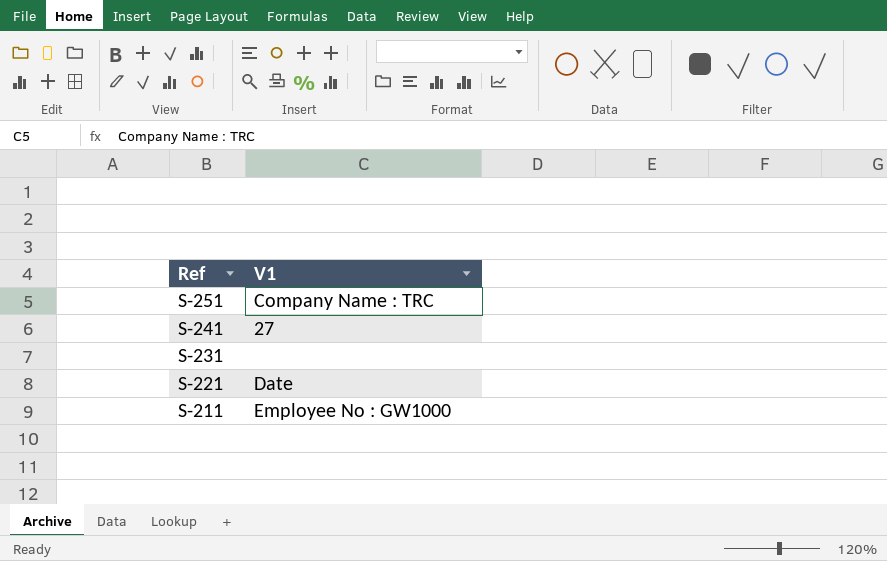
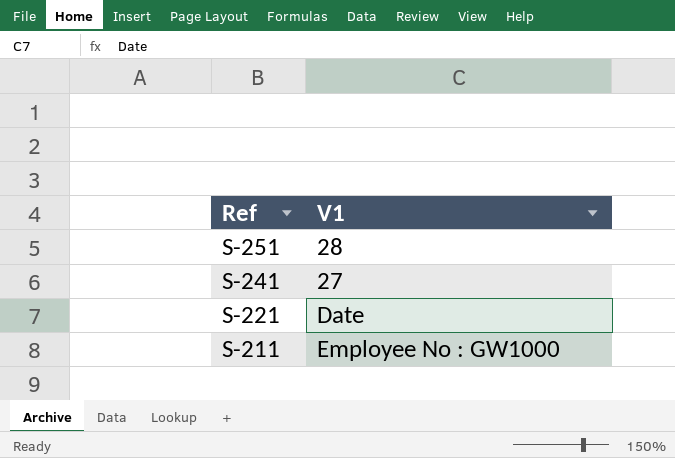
row S-231: none -> none
S-251 | V1: Company Name : TRC -> 28

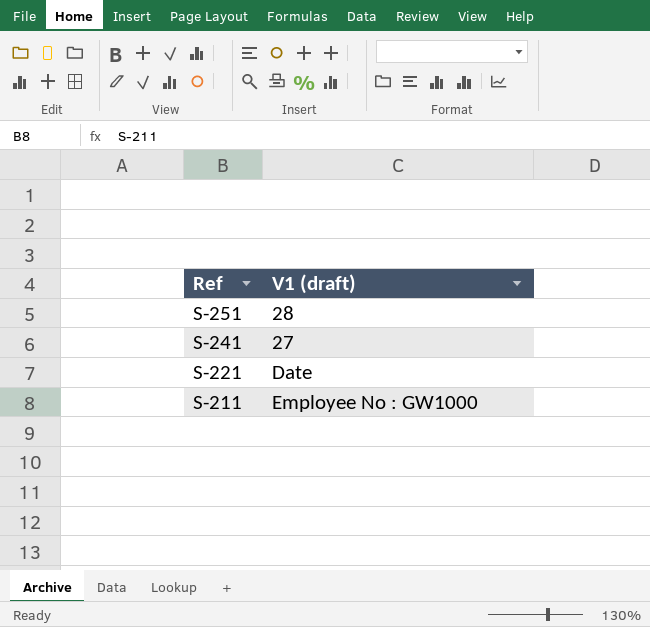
column name: V1 -> V1 (draft)

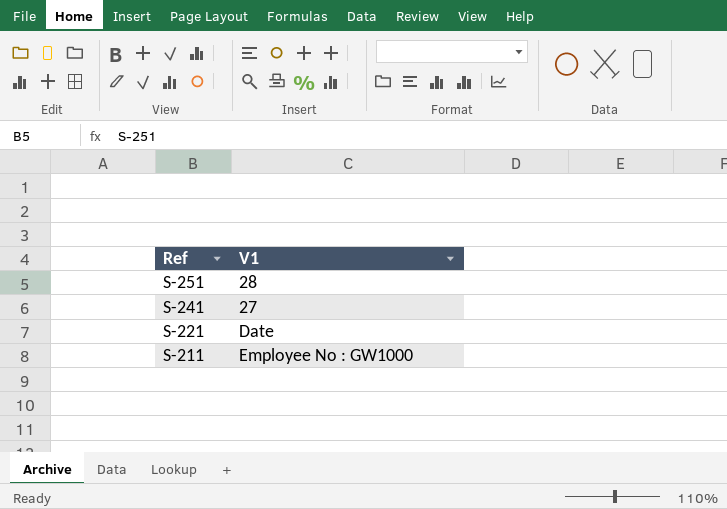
column name: V1 (draft) -> V1

